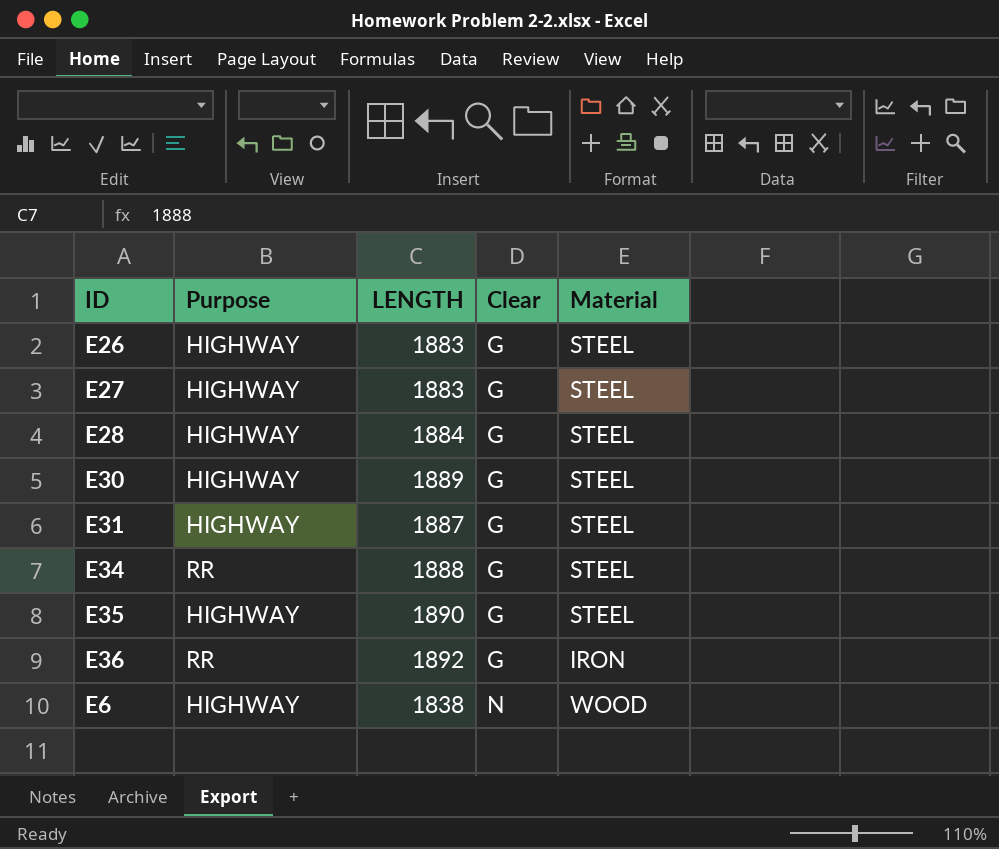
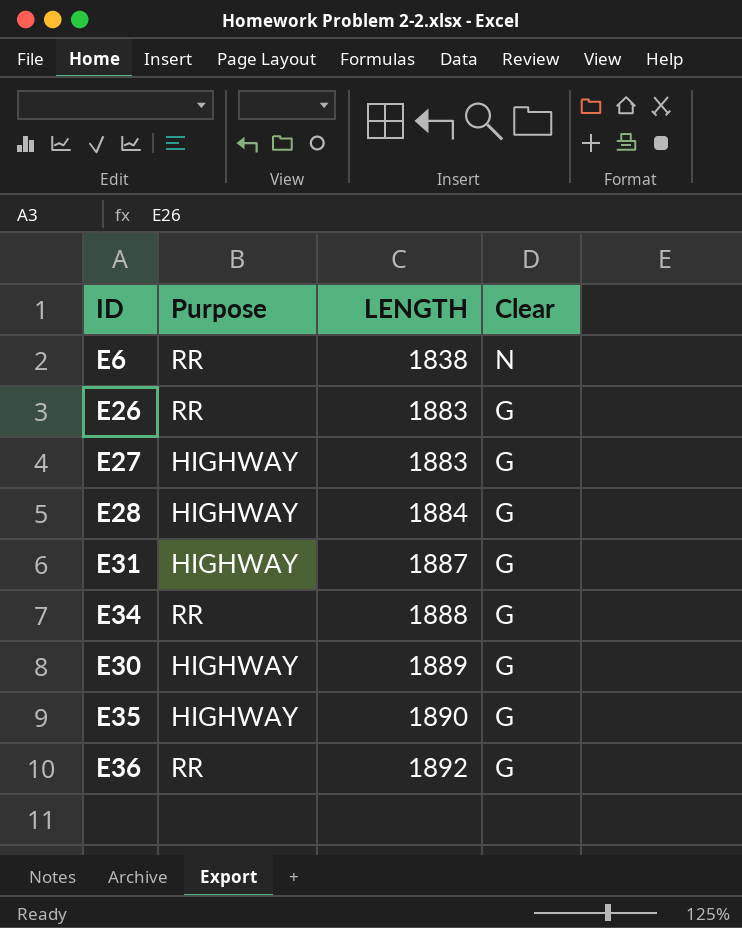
row order: Clear ascending -> LENGTH ascending
column Material | position: 5 -> none
E6 | Purpose: HIGHWAY -> RR
E26 | Purpose: HIGHWAY -> RR

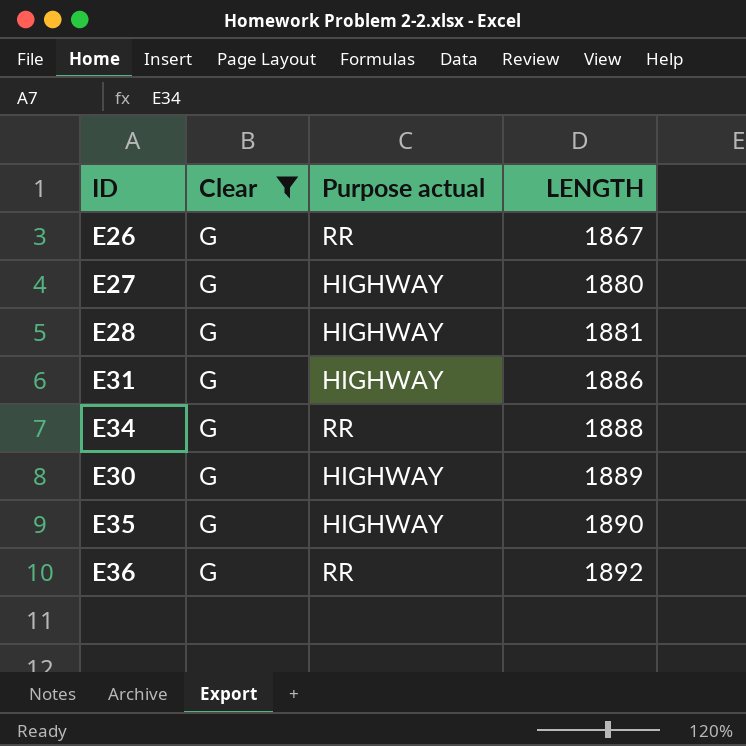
filter: none -> Clear = G
column Clear | position: 4 -> 2
column name: Purpose -> Purpose actual
E26 | LENGTH: 1883 -> 1867
E27 | LENGTH: 1883 -> 1880
E28 | LENGTH: 1884 -> 1881
E31 | LENGTH: 1887 -> 1886

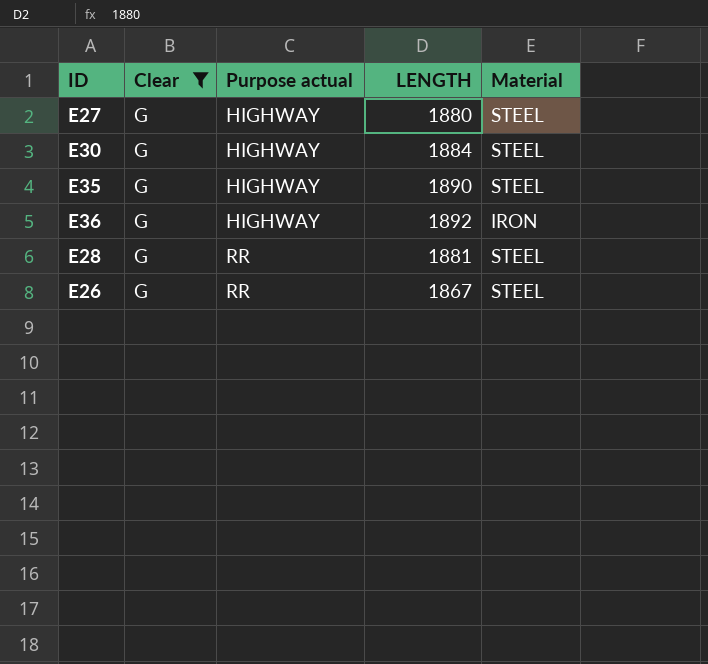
row order: LENGTH ascending -> Purpose actual ascending
column Material | position: none -> 5
row E31: G | HIGHWAY | 1886 -> none
row E34: G | RR | 1888 -> none
E30 | LENGTH: 1889 -> 1884
E36 | Purpose actual: RR -> HIGHWAY
E28 | Purpose actual: HIGHWAY -> RR

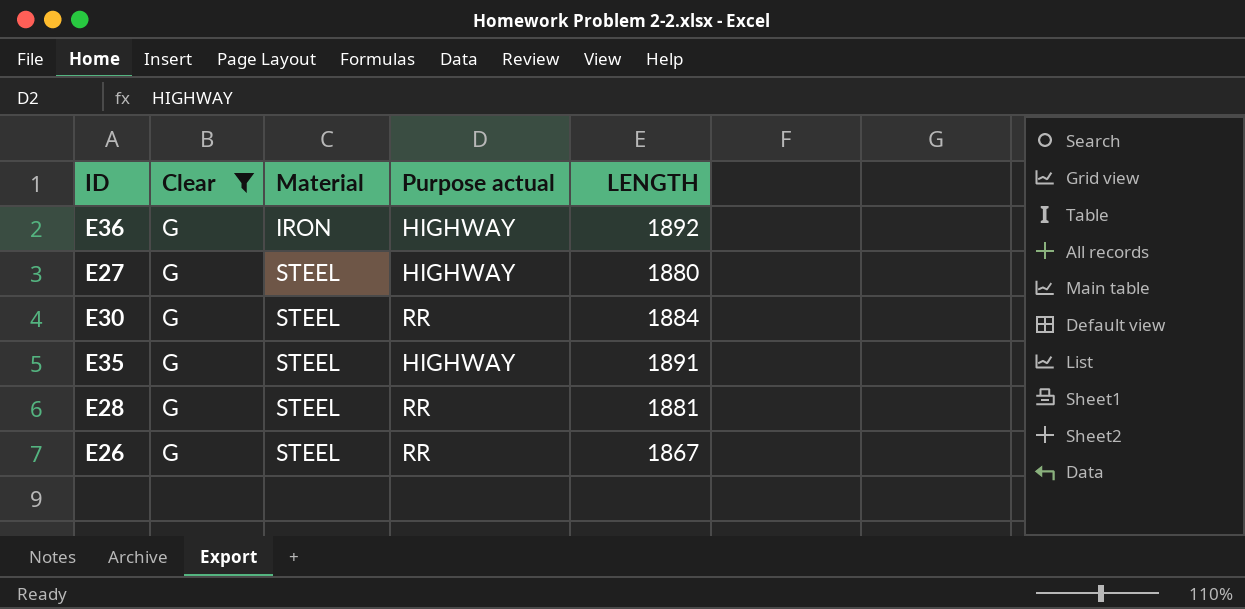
row order: Purpose actual ascending -> Material ascending
column Material | position: 5 -> 3
E30 | Purpose actual: HIGHWAY -> RR
E35 | LENGTH: 1890 -> 1891

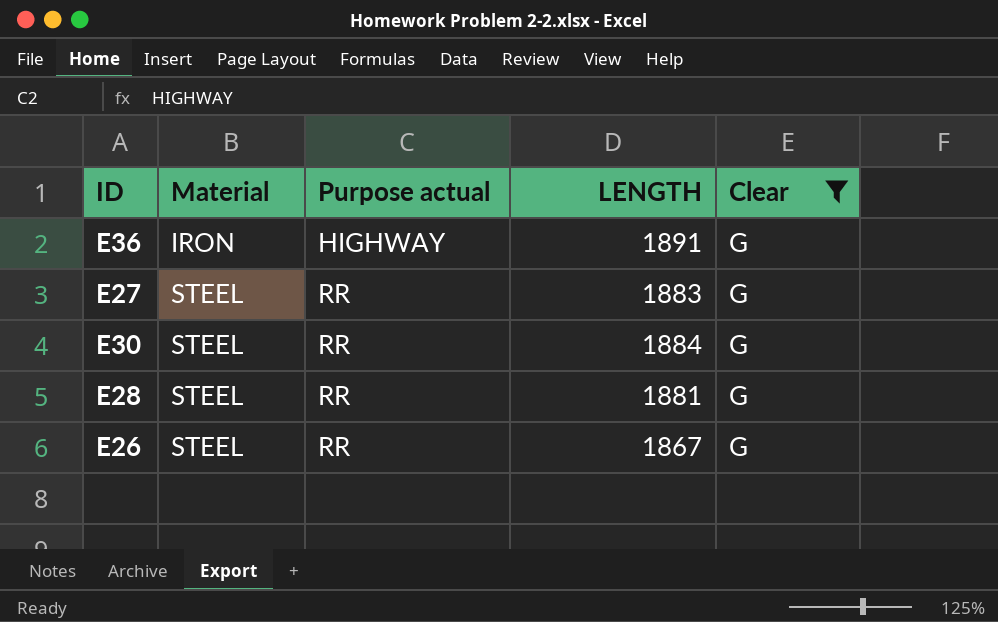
column Clear | position: 2 -> 5
row E35: G | STEEL | HIGHWAY | 1891 -> none
E36 | LENGTH: 1892 -> 1891
E27 | Purpose actual: HIGHWAY -> RR
E27 | LENGTH: 1880 -> 1883

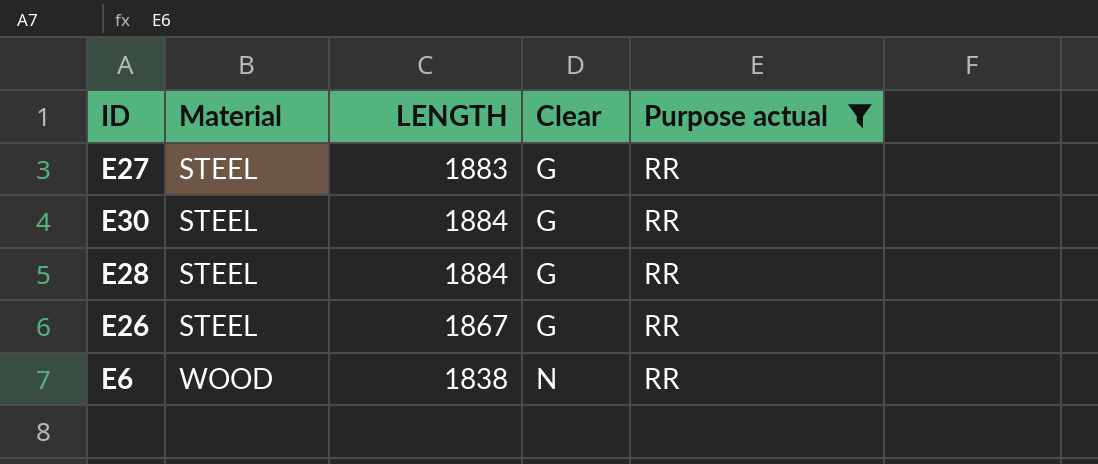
filter: Clear = G -> Purpose actual = RR
column Purpose actual | position: 3 -> 5
E28 | LENGTH: 1881 -> 1884

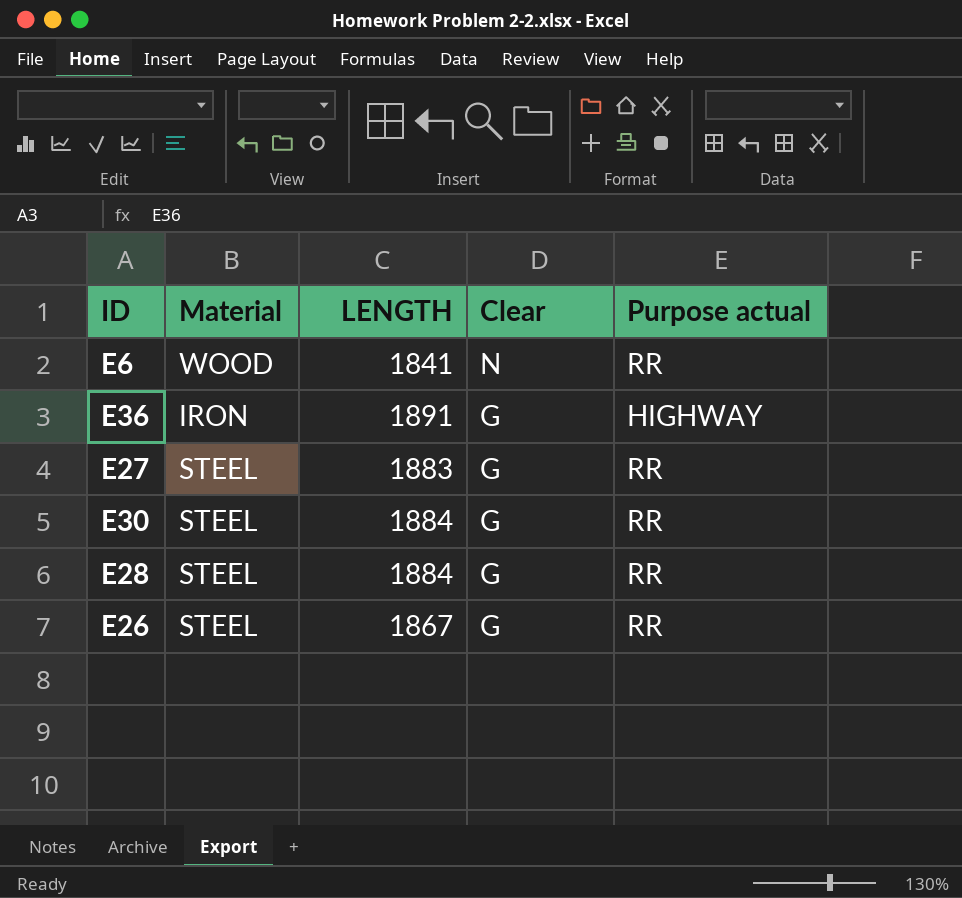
filter: Purpose actual = RR -> none
row order: Material ascending -> Clear descending
E6 | LENGTH: 1838 -> 1841

